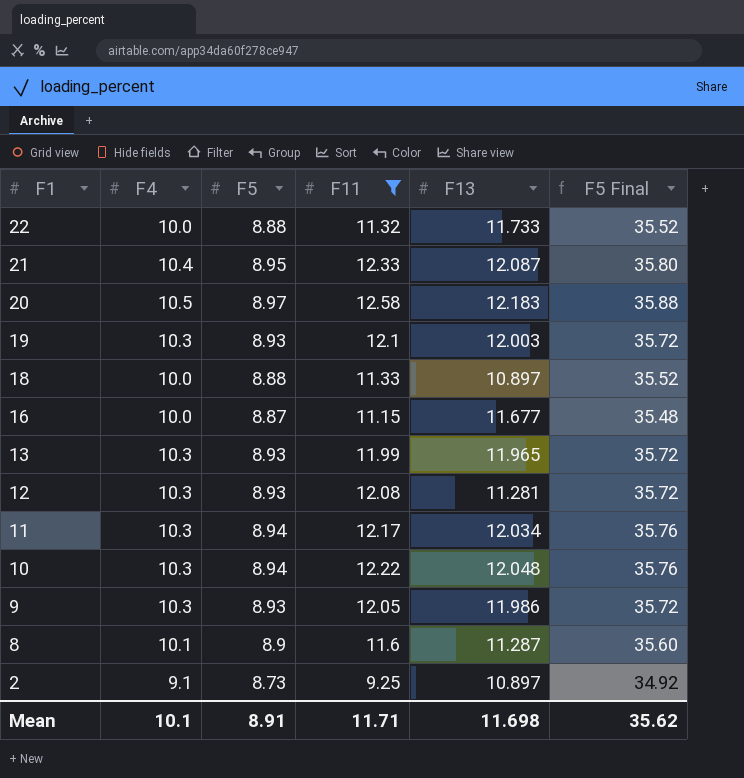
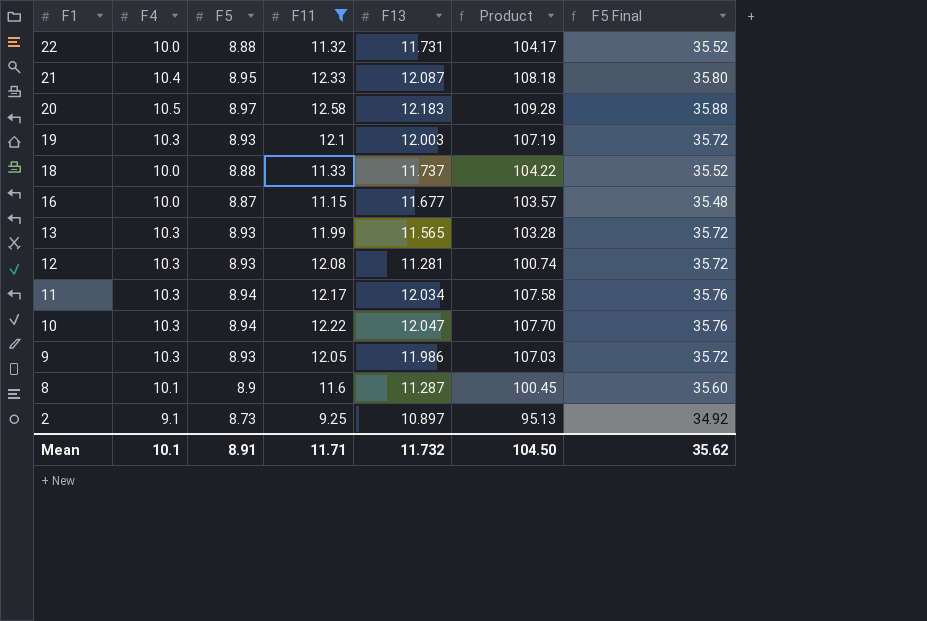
column Product | formula: none -> [F5] * [F13]
22 | F13: 11.733 -> 11.731
18 | F13: 10.897 -> 11.737
13 | F13: 11.965 -> 11.565
10 | F13: 12.048 -> 12.047
Mean | F13: 11.698 -> 11.732

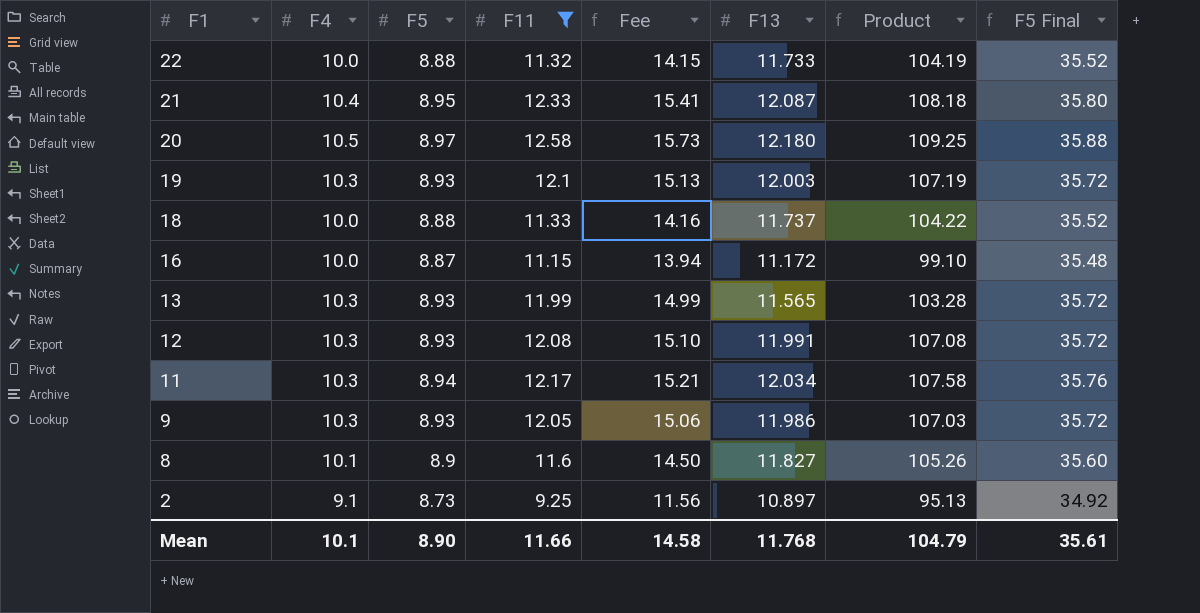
column Fee | formula: none -> [F11] * 1.25
row 10: 10.3 | 8.94 | 12.22 | 12.047 | 107.70 | 35.76 -> none
22 | F13: 11.731 -> 11.733
22 | Product: 104.17 -> 104.19
20 | F13: 12.183 -> 12.180
20 | Product: 109.28 -> 109.25
16 | F13: 11.677 -> 11.172
16 | Product: 103.57 -> 99.10
12 | F13: 11.281 -> 11.991
12 | Product: 100.74 -> 107.08
8 | F13: 11.287 -> 11.827
8 | Product: 100.45 -> 105.26
Mean | F5: 8.91 -> 8.90
Mean | F11: 11.71 -> 11.66
Mean | F13: 11.732 -> 11.768
Mean | Product: 104.50 -> 104.79
Mean | F5 Final: 35.62 -> 35.61

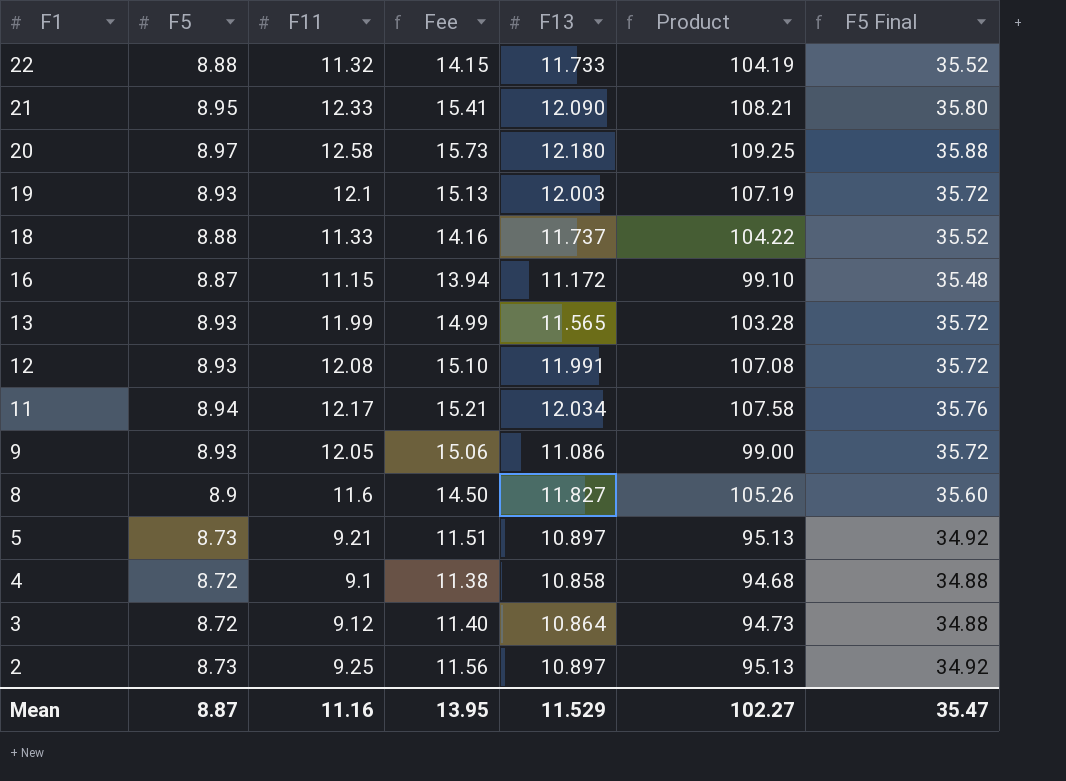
filter: F11 >= 9.25 -> none
column F4 | position: 2 -> none
21 | F13: 12.087 -> 12.090
21 | Product: 108.18 -> 108.21
9 | F13: 11.986 -> 11.086
9 | Product: 107.03 -> 99.00
Mean | F5: 8.90 -> 8.87
Mean | F11: 11.66 -> 11.16
Mean | Fee: 14.58 -> 13.95
Mean | F13: 11.768 -> 11.529
Mean | Product: 104.79 -> 102.27
Mean | F5 Final: 35.61 -> 35.47

